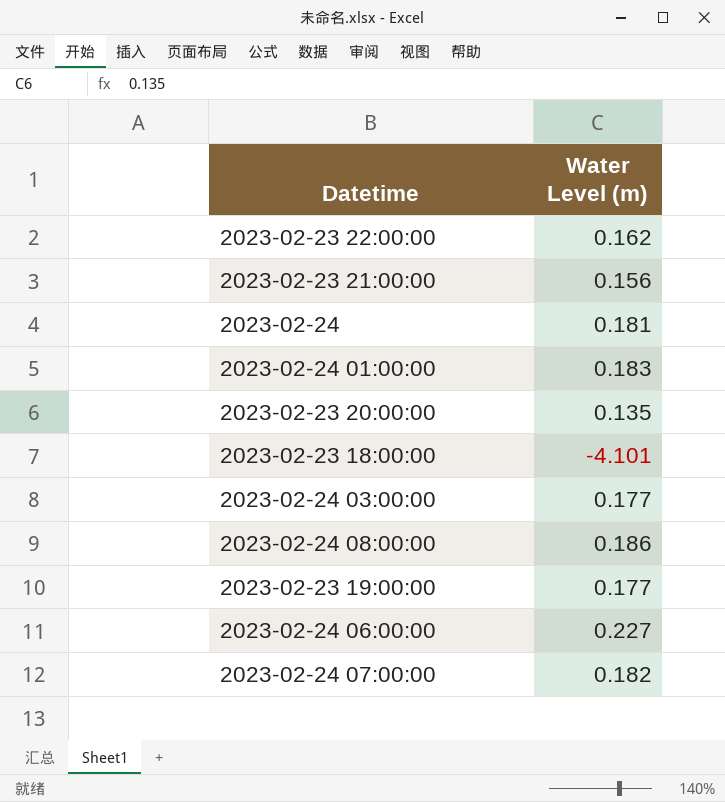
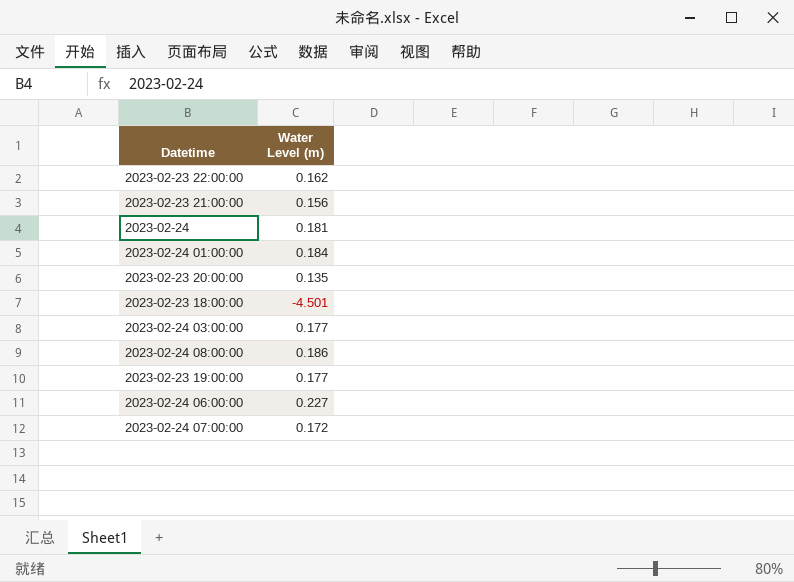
2023-02-24 01:00:00 | Water Level (m): 0.183 -> 0.184
2023-02-23 18:00:00 | Water Level (m): -4.101 -> -4.501
2023-02-24 07:00:00 | Water Level (m): 0.182 -> 0.172

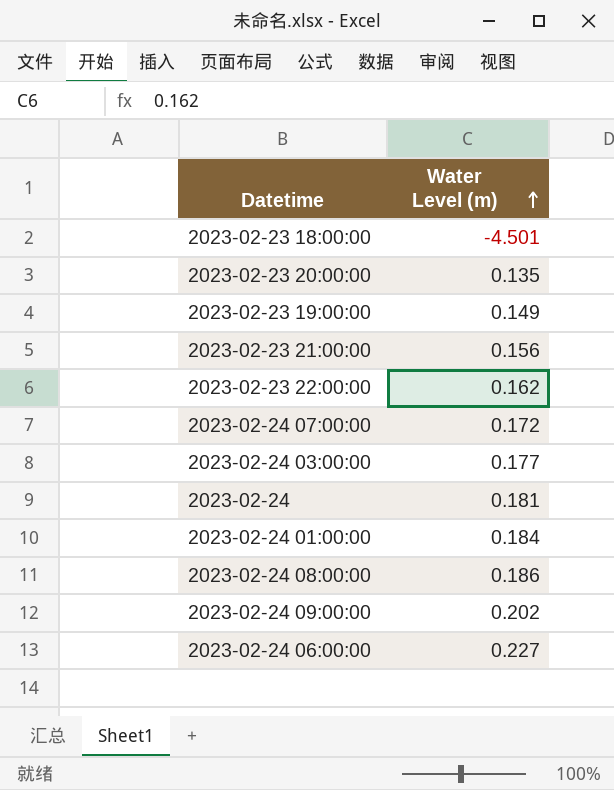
row order: none -> Water Level (m) ascending
2023-02-23 19:00:00 | Water Level (m): 0.177 -> 0.149
row 2023-02-24 09:00:00: none -> 0.202

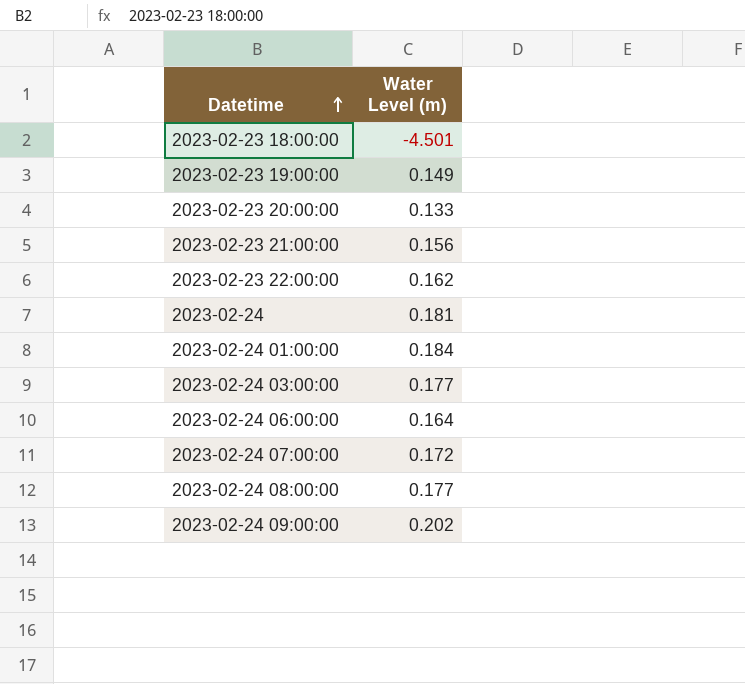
row order: Water Level (m) ascending -> Datetime ascending
2023-02-23 20:00:00 | Water Level (m): 0.135 -> 0.133
2023-02-24 06:00:00 | Water Level (m): 0.227 -> 0.164
2023-02-24 08:00:00 | Water Level (m): 0.186 -> 0.177

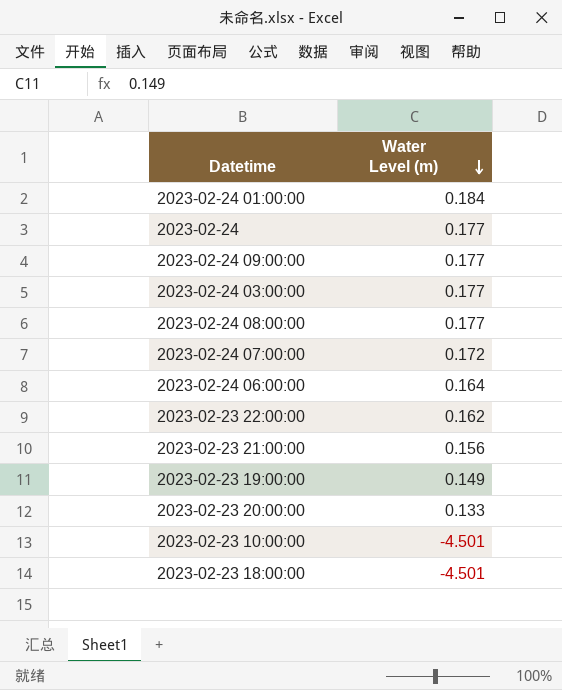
row order: Datetime ascending -> Water Level (m) descending
2023-02-24 | Water Level (m): 0.181 -> 0.177
2023-02-24 09:00:00 | Water Level (m): 0.202 -> 0.177
row 2023-02-23 10:00:00: none -> -4.501

